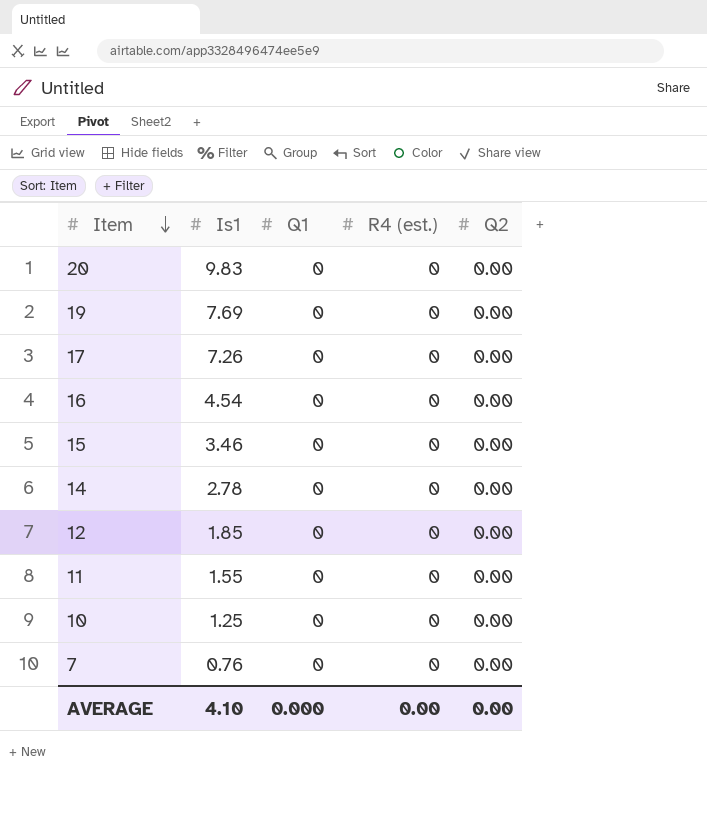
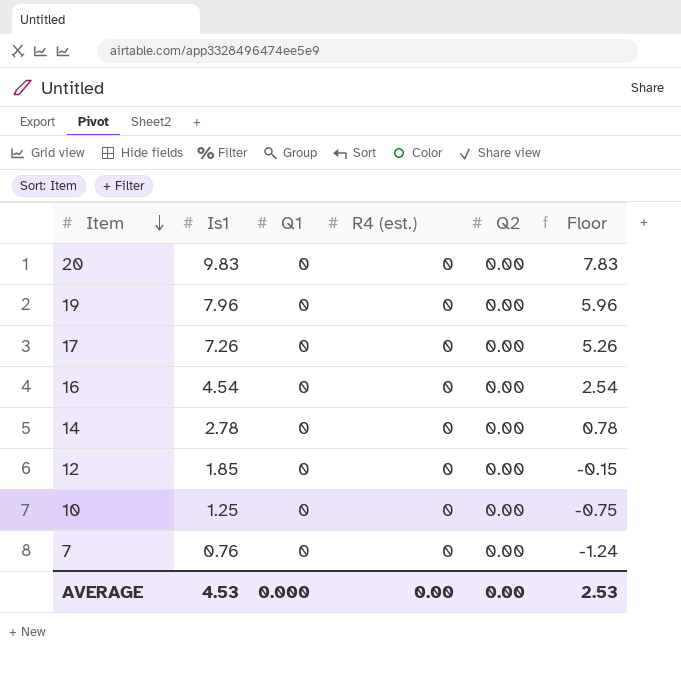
column Floor | formula: none -> [Is1] - 2
row 15: 3.46 | 0 | 0 | 0.00 -> none
row 11: 1.55 | 0 | 0 | 0.00 -> none
19 | Is1: 7.69 -> 7.96
AVERAGE | Is1: 4.10 -> 4.53

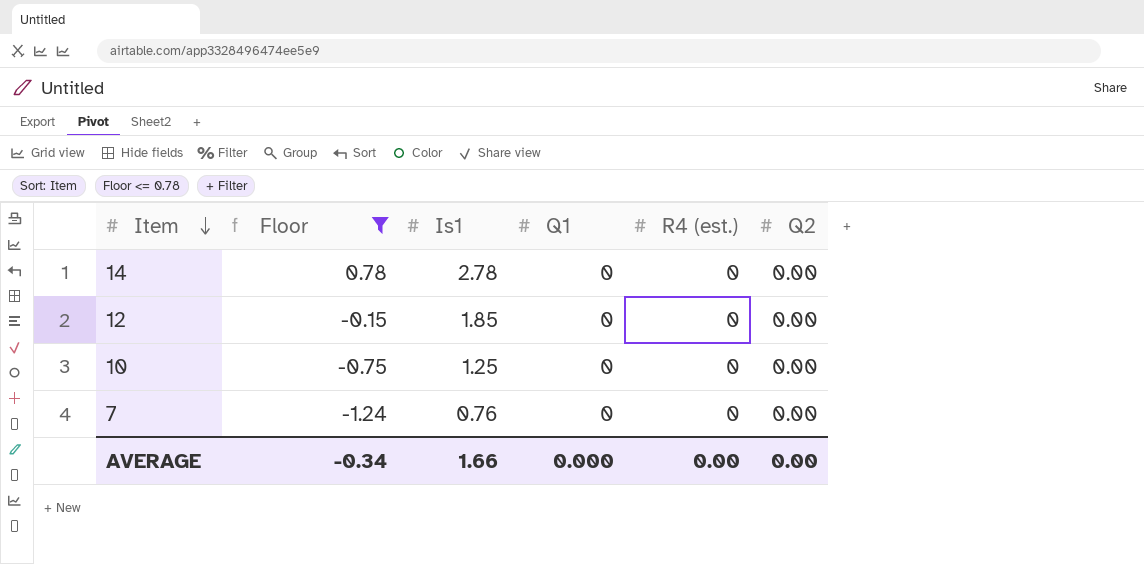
filter: none -> Floor <= 0.78
column Floor | position: 6 -> 2
AVERAGE | Floor: 2.53 -> -0.34
AVERAGE | Is1: 4.53 -> 1.66

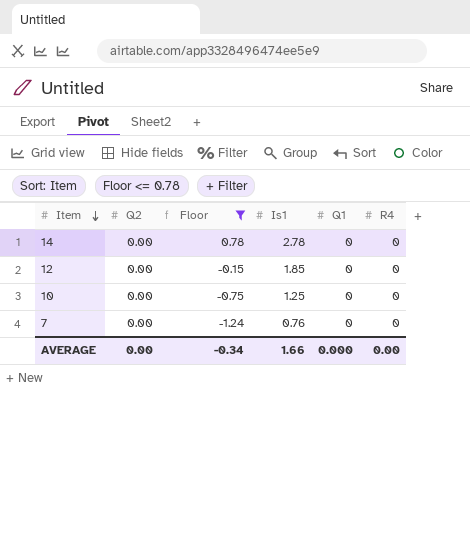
column Q2 | position: 6 -> 2
column name: R4 (est.) -> R4

